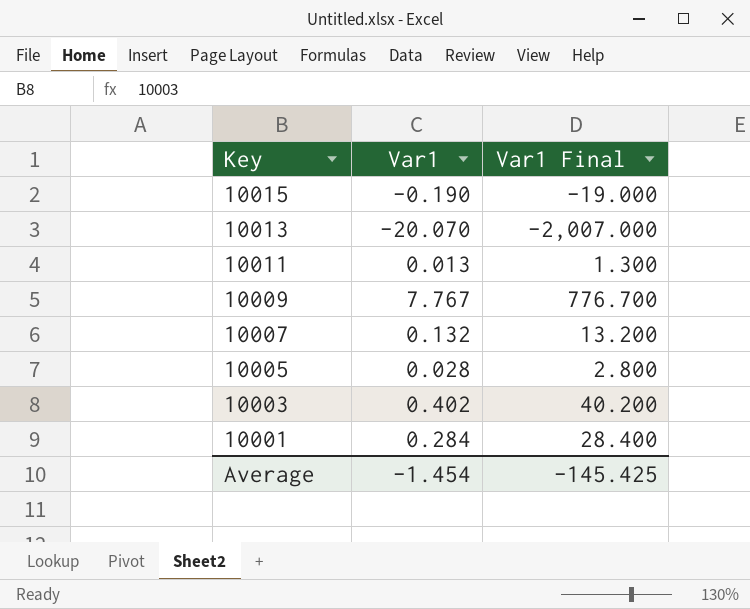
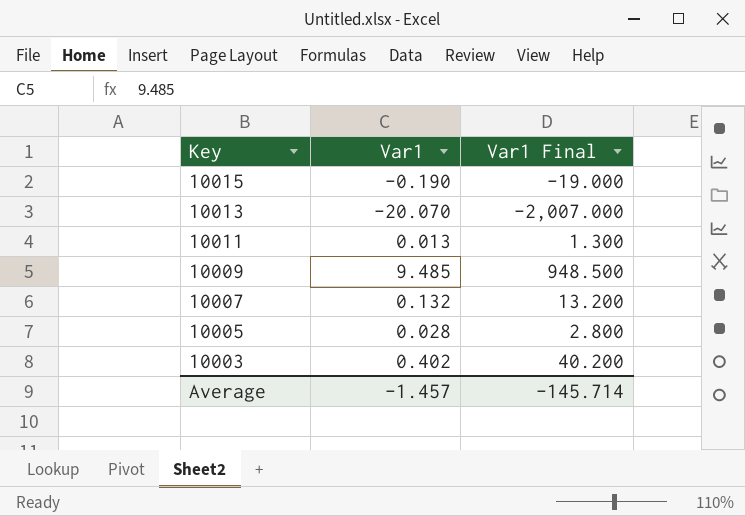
row 10001: 0.284 | 28.400 -> none
10009 | Var1: 7.767 -> 9.485
10009 | Var1 Final: 776.700 -> 948.500
Average | Var1: -1.454 -> -1.457
Average | Var1 Final: -145.425 -> -145.714

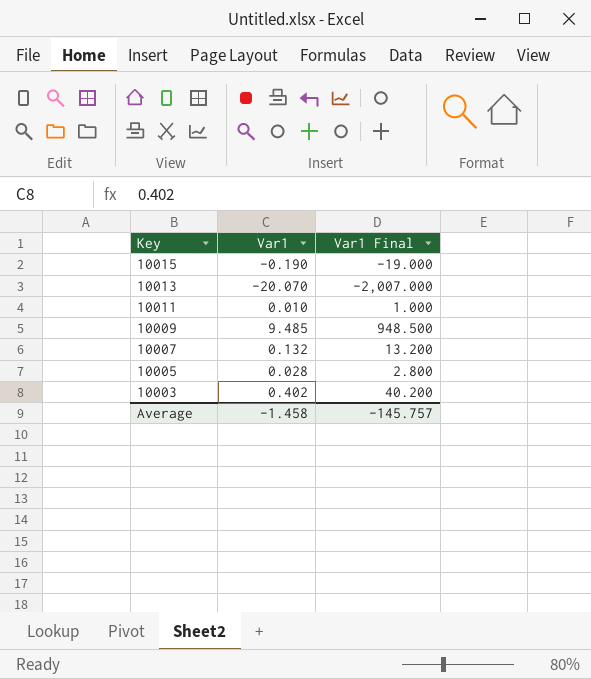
10011 | Var1: 0.013 -> 0.010
10011 | Var1 Final: 1.300 -> 1.000
Average | Var1: -1.457 -> -1.458
Average | Var1 Final: -145.714 -> -145.757

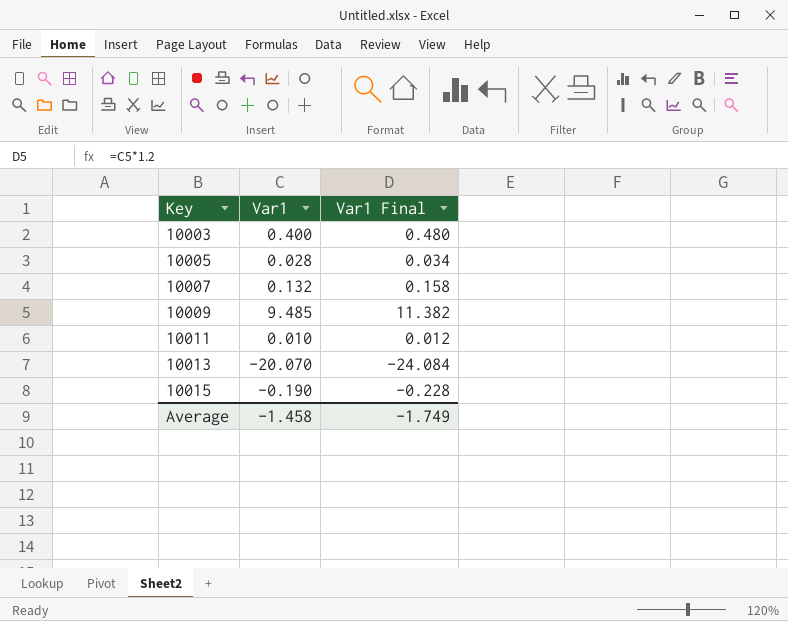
row order: Key descending -> Key ascending
column Var1 Final | formula: [Var1] * 100 -> [Var1] * 1.2
10003 | Var1: 0.402 -> 0.400
Average | Var1 Final: -145.757 -> -1.749

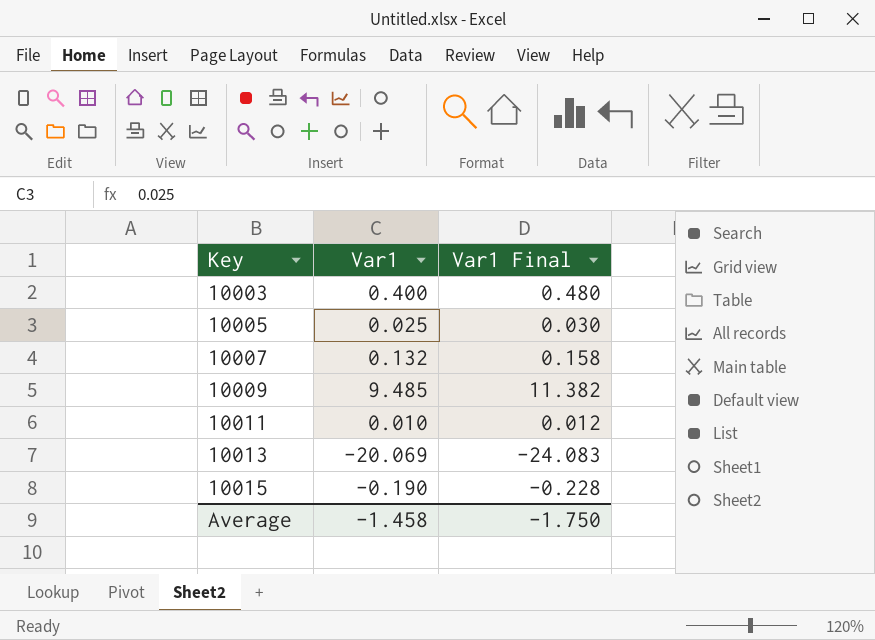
10005 | Var1: 0.028 -> 0.025
10005 | Var1 Final: 0.034 -> 0.030
10013 | Var1: -20.070 -> -20.069
10013 | Var1 Final: -24.084 -> -24.083
Average | Var1 Final: -1.749 -> -1.750

